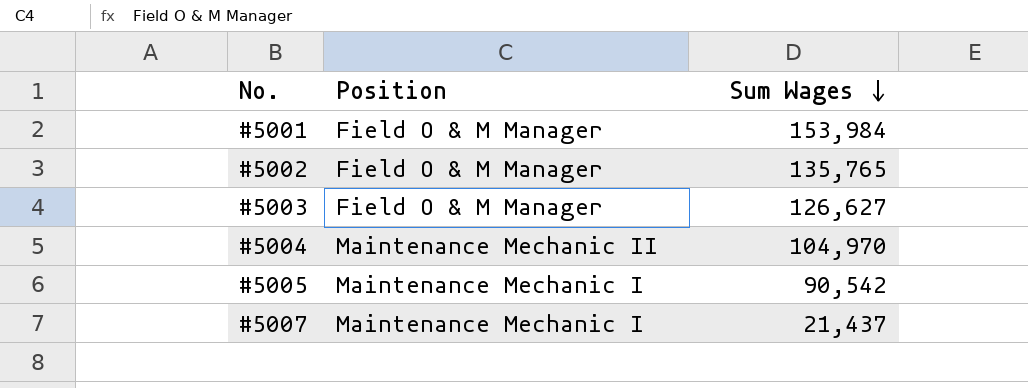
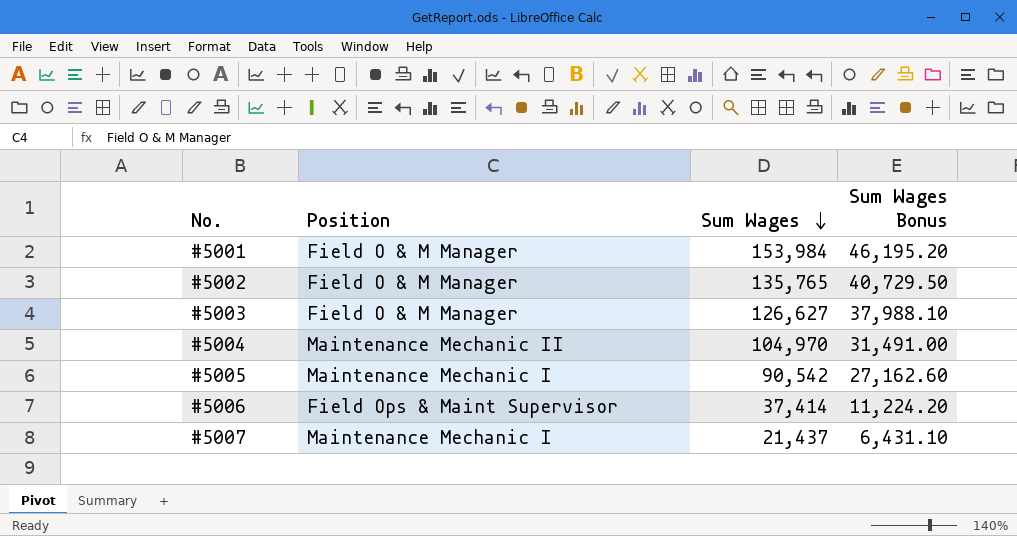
column Sum Wages Bonus | formula: none -> [Sum Wages] * 0.3
row #5006: none -> Field Ops & Maint Supervisor | 37,414 | 11,224.20

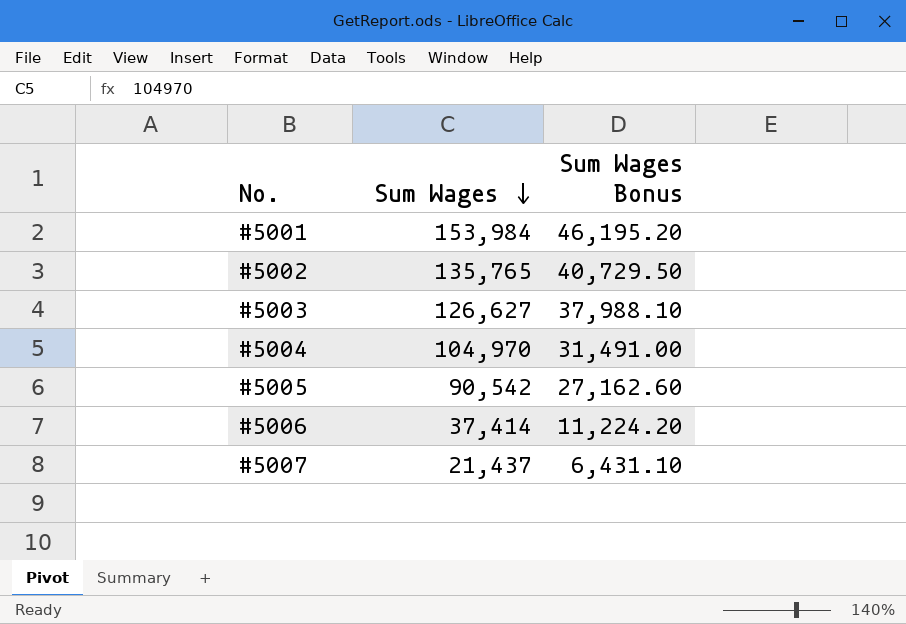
column Position | position: 2 -> none

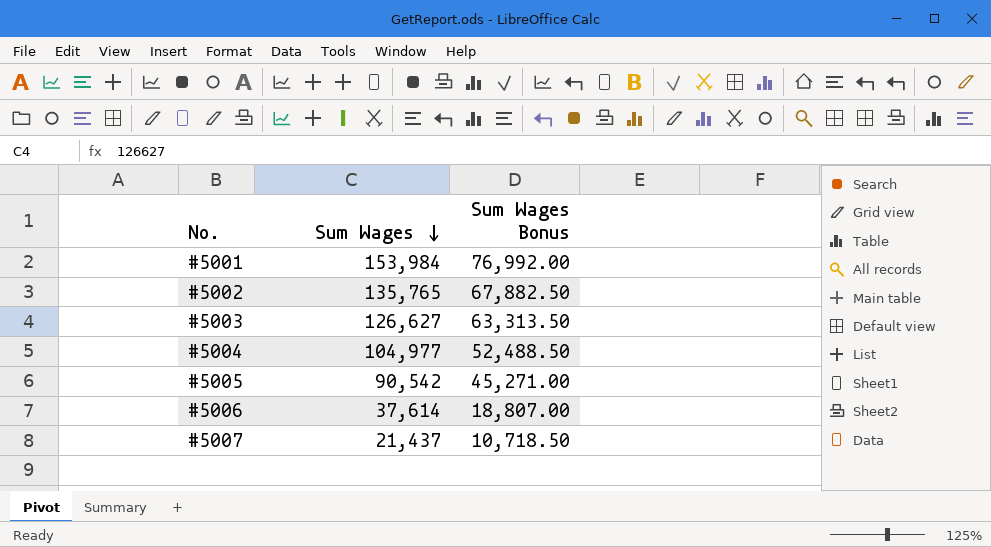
column Sum Wages Bonus | formula: [Sum Wages] * 0.3 -> [Sum Wages] * 0.5
#5004 | Sum Wages: 104,970 -> 104,977
#5006 | Sum Wages: 37,414 -> 37,614

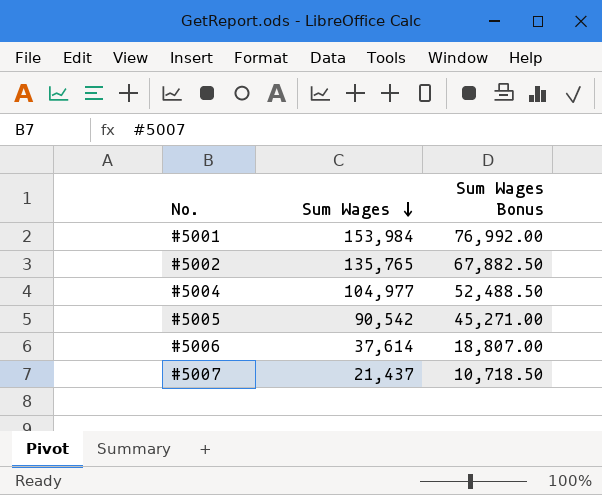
row #5003: 126,627 | 63,313.50 -> none

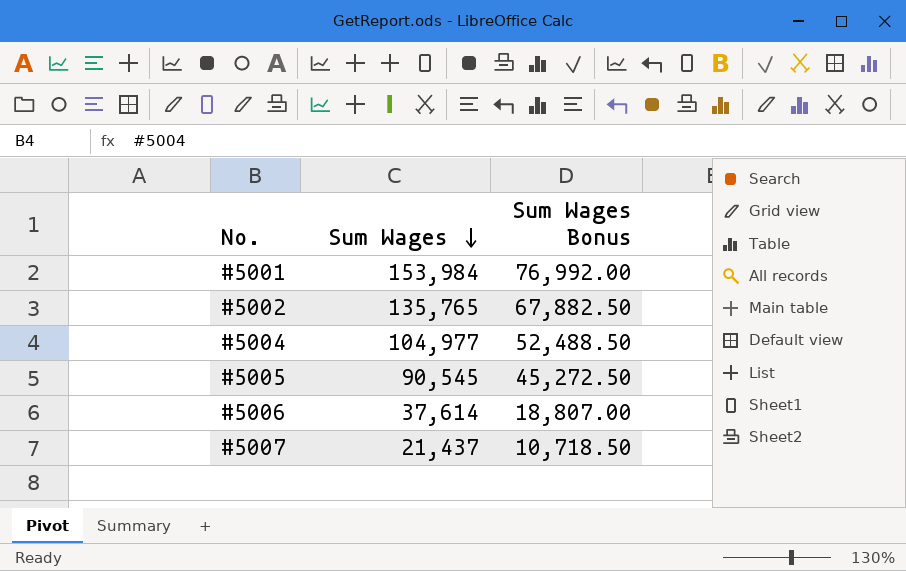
#5005 | Sum Wages: 90,542 -> 90,545
#5005 | Sum Wages Bonus: 45,271.00 -> 45,272.50

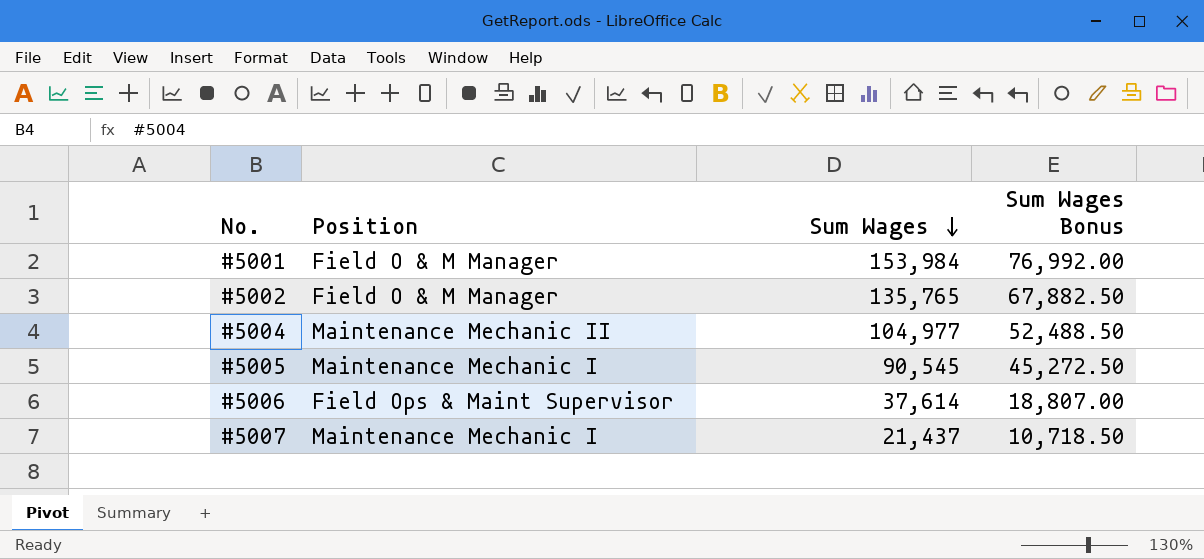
column Position | position: none -> 2

